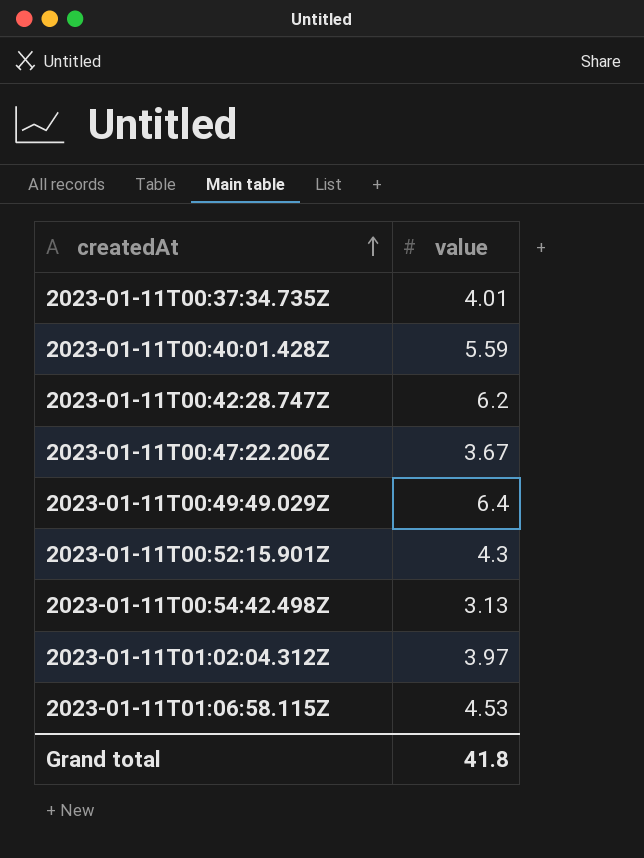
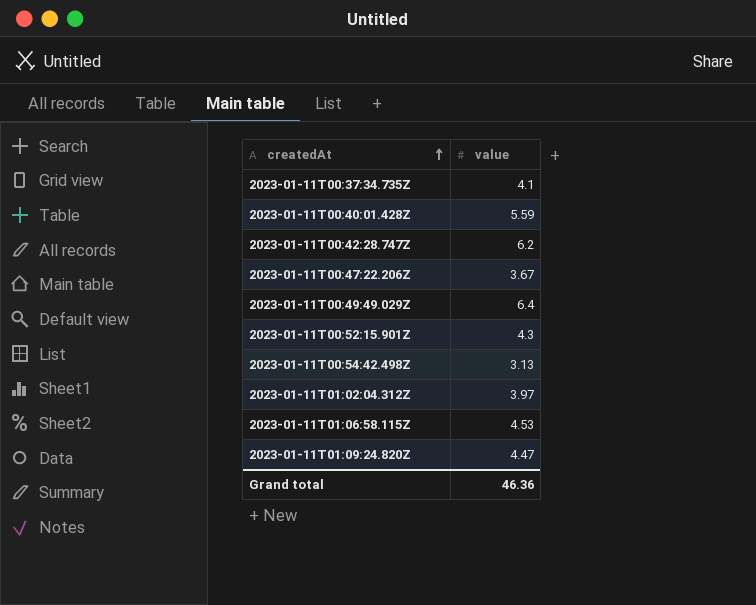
2023-01-11T00:37:34.735Z | value: 4.01 -> 4.1
row 2023-01-11T01:09:24.820Z: none -> 4.47
Grand total | value: 41.8 -> 46.36

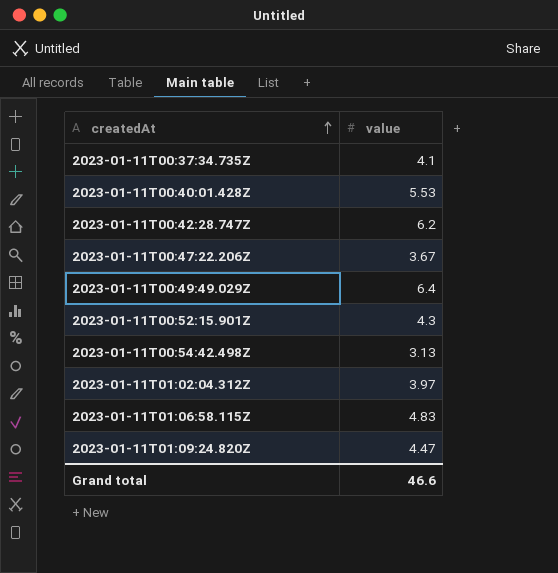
2023-01-11T00:40:01.428Z | value: 5.59 -> 5.53
2023-01-11T01:06:58.115Z | value: 4.53 -> 4.83
Grand total | value: 46.36 -> 46.6

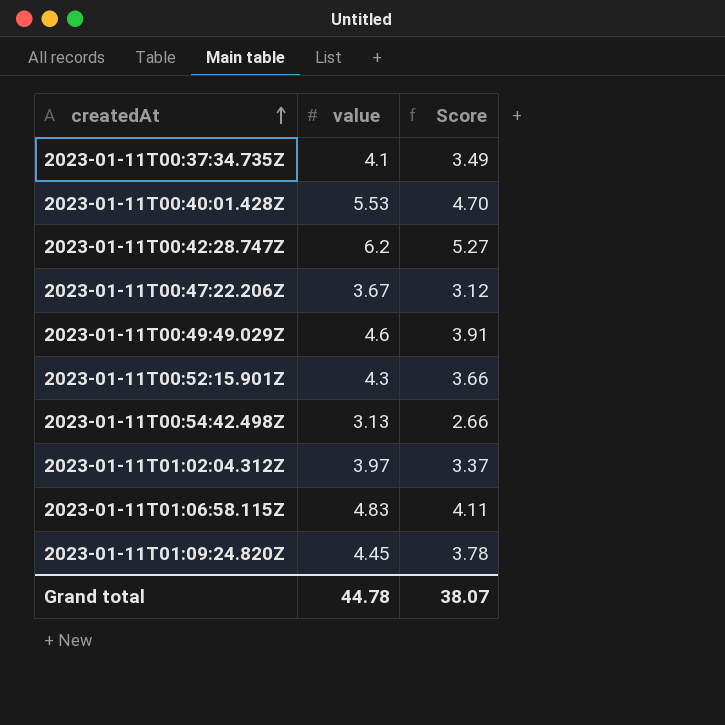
column Score | formula: none -> [value] * 0.85
2023-01-11T00:49:49.029Z | value: 6.4 -> 4.6
2023-01-11T01:09:24.820Z | value: 4.47 -> 4.45
Grand total | value: 46.6 -> 44.78

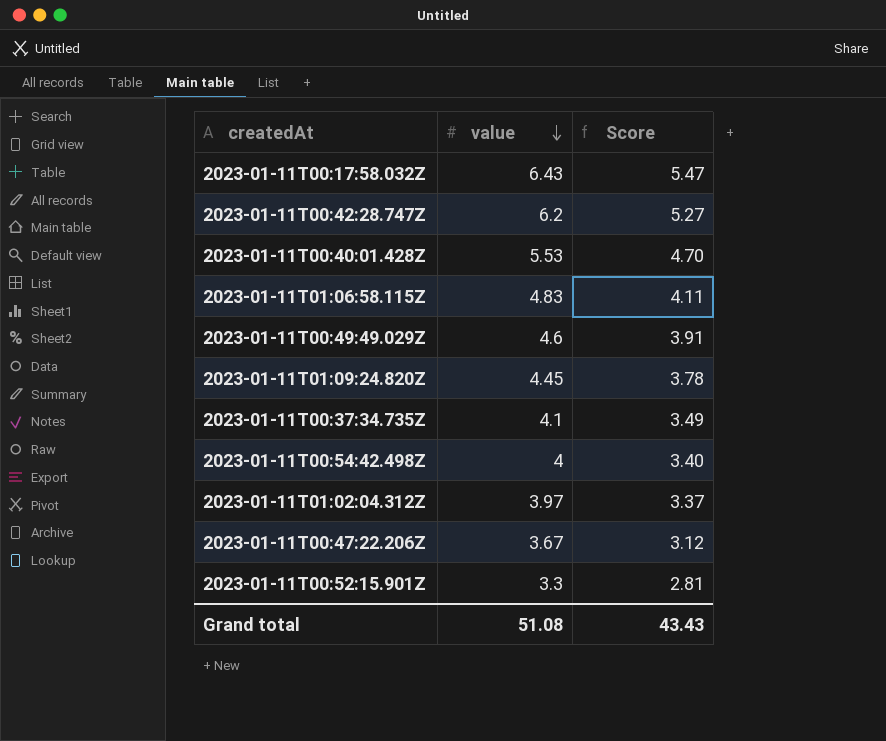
row order: createdAt ascending -> value descending
row 2023-01-11T00:17:58.032Z: none -> 6.43 | 5.47
2023-01-11T00:54:42.498Z | value: 3.13 -> 4
2023-01-11T00:54:42.498Z | Score: 2.66 -> 3.40
2023-01-11T00:52:15.901Z | value: 4.3 -> 3.3
2023-01-11T00:52:15.901Z | Score: 3.66 -> 2.81
Grand total | value: 44.78 -> 51.08
Grand total | Score: 38.07 -> 43.43

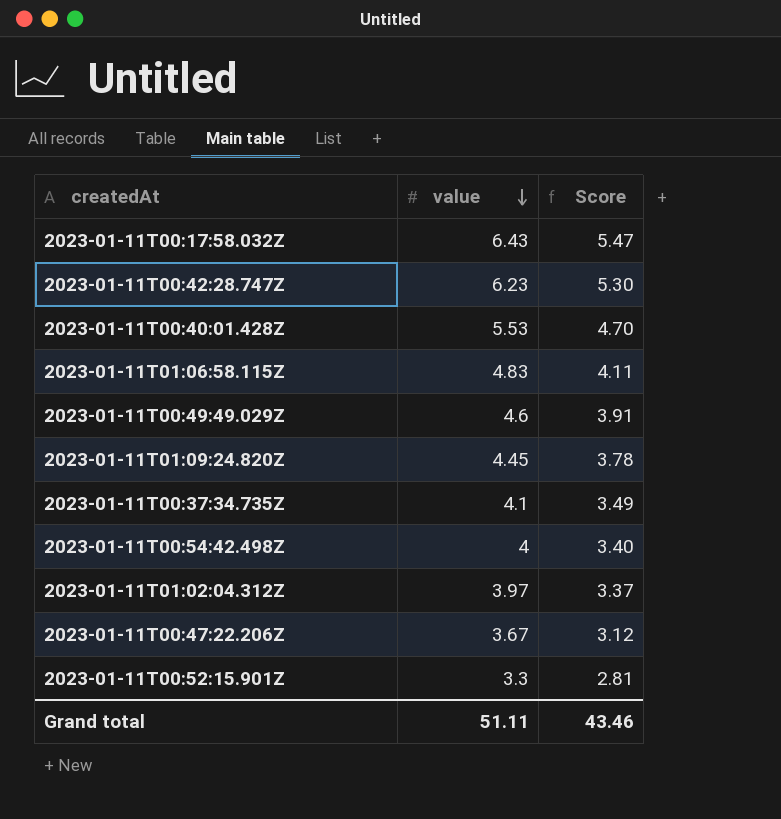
2023-01-11T00:42:28.747Z | value: 6.2 -> 6.23
2023-01-11T00:42:28.747Z | Score: 5.27 -> 5.30
Grand total | value: 51.08 -> 51.11
Grand total | Score: 43.43 -> 43.46

